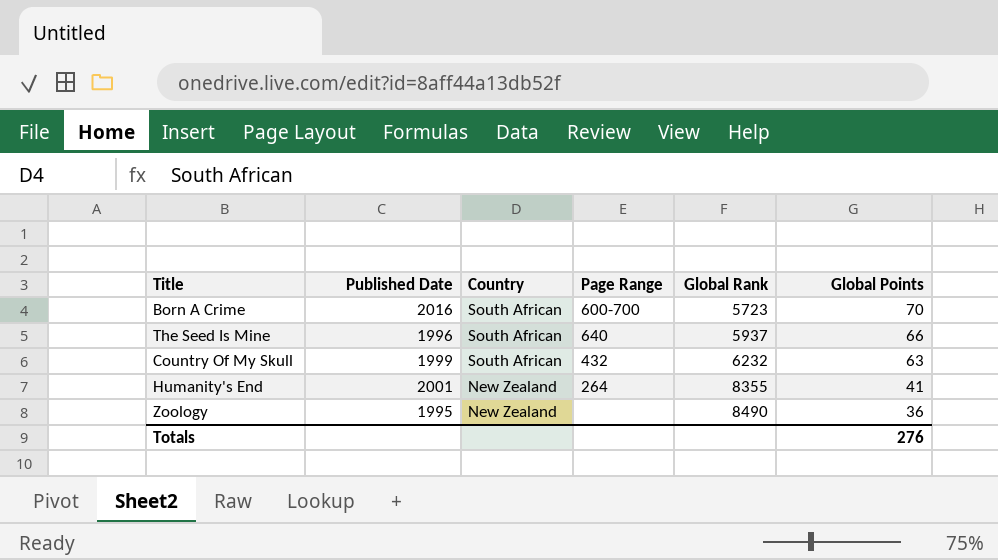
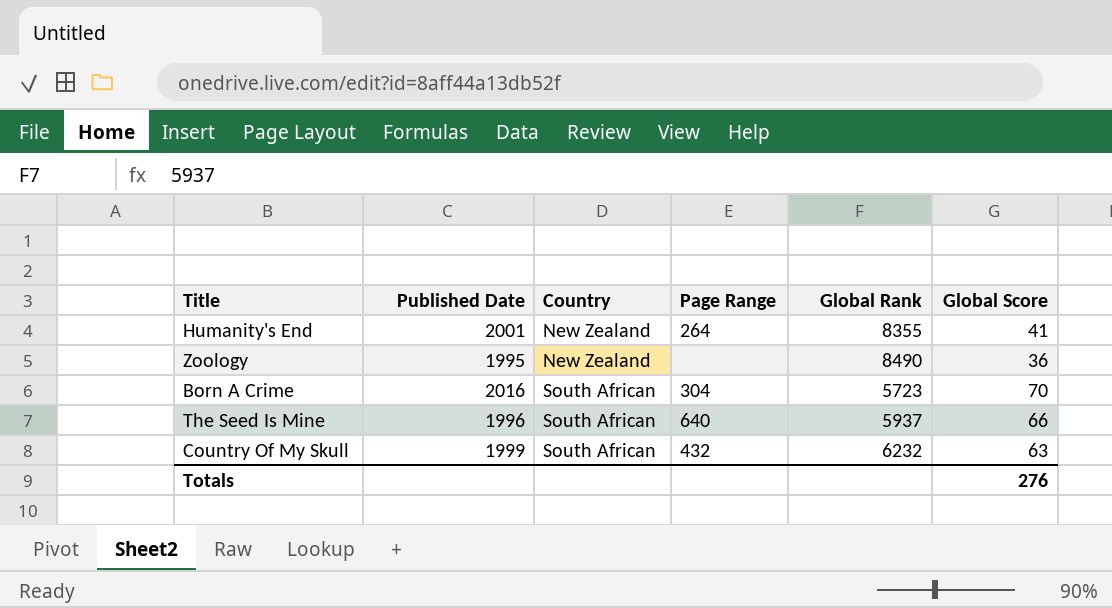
row order: Country descending -> Country ascending
column name: Global Points -> Global Score
Born A Crime | Page Range: 600-700 -> 304

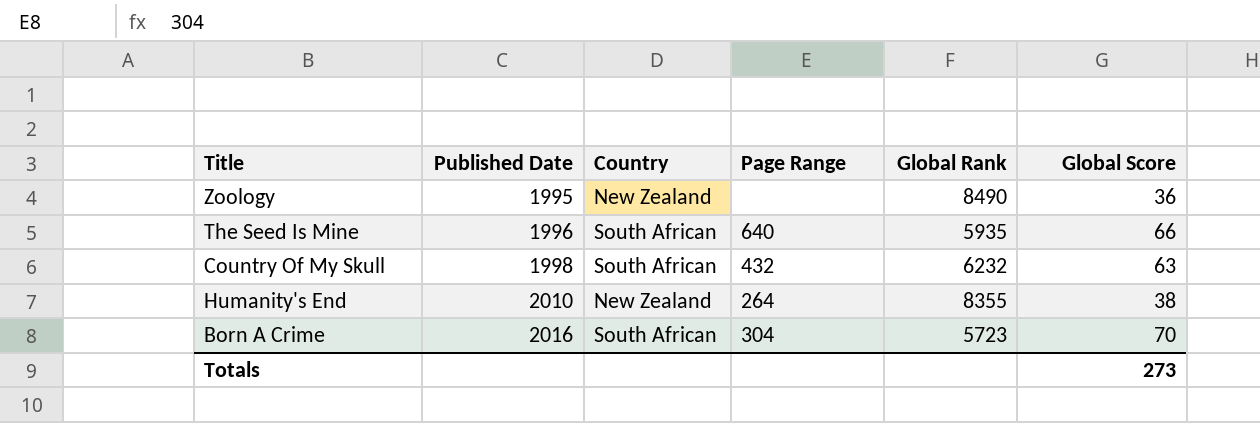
row order: Country ascending -> Published Date ascending
The Seed Is Mine | Global Rank: 5937 -> 5935
Country Of My Skull | Published Date: 1999 -> 1998
Humanity's End | Published Date: 2001 -> 2010
Humanity's End | Global Score: 41 -> 38
Totals | Global Score: 276 -> 273

